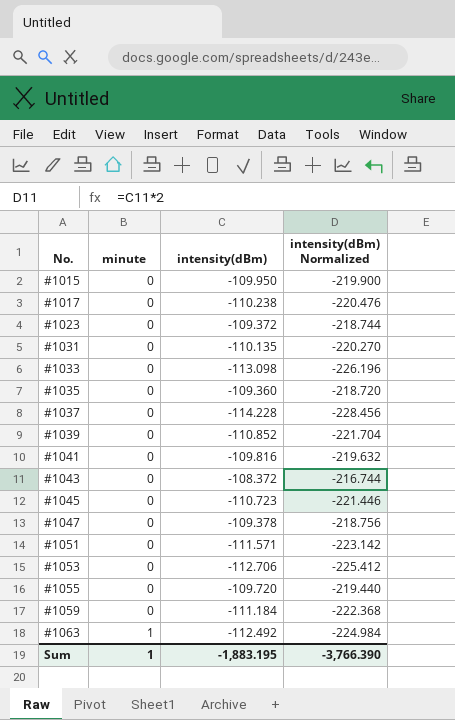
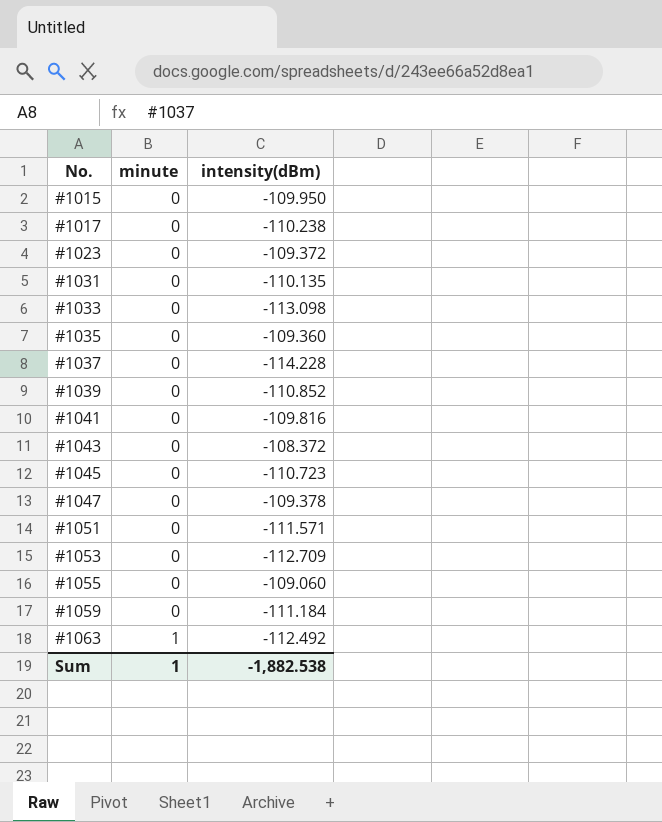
column intensity(dBm) Normalized | formula: [intensity(dBm)] * 2 -> none
#1053 | intensity(dBm): -112.706 -> -112.709
#1055 | intensity(dBm): -109.720 -> -109.060
Sum | intensity(dBm): -1,883.195 -> -1,882.538

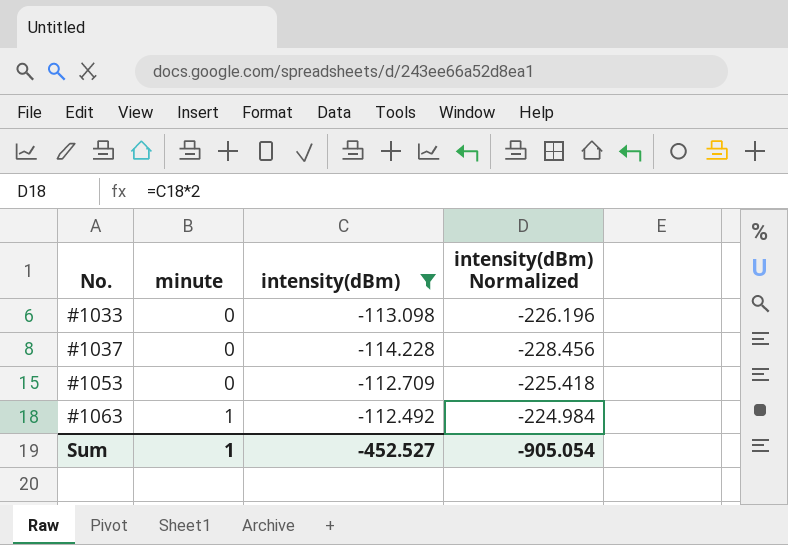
filter: none -> intensity(dBm) <= -112.492
column intensity(dBm) Normalized | formula: none -> [intensity(dBm)] * 2
Sum | intensity(dBm): -1,882.538 -> -452.527

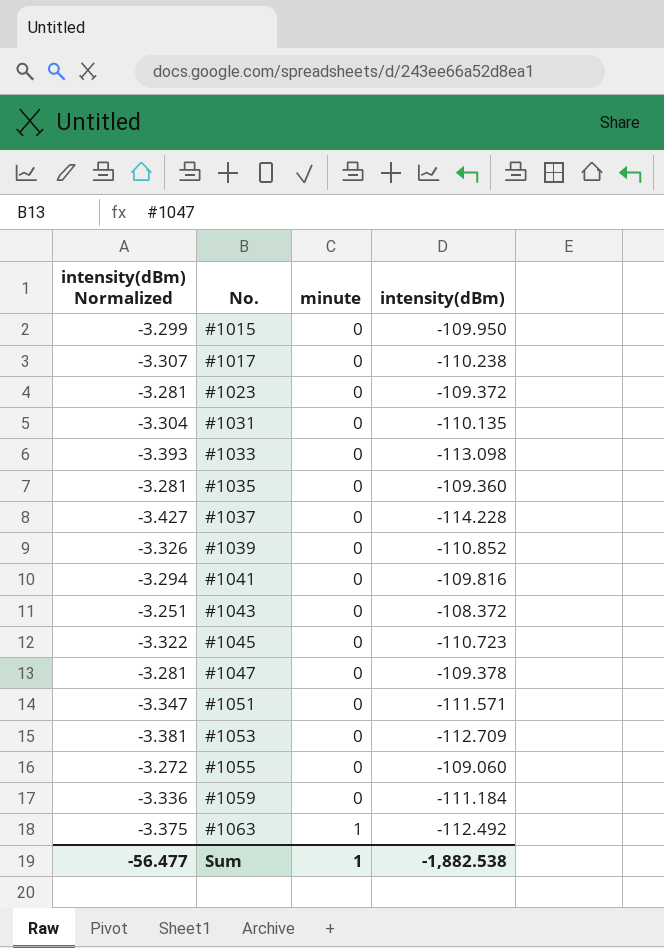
filter: intensity(dBm) <= -112.492 -> none
column intensity(dBm) Normalized | formula: [intensity(dBm)] * 2 -> [intensity(dBm)] * 0.03
column intensity(dBm) Normalized | position: 4 -> 1
Sum | intensity(dBm) Normalized: -905.054 -> -56.477
Sum | intensity(dBm): -452.527 -> -1,882.538

